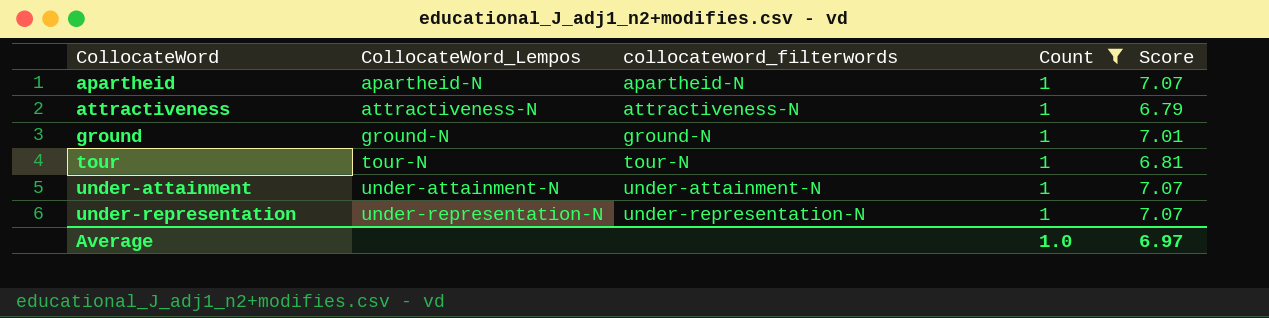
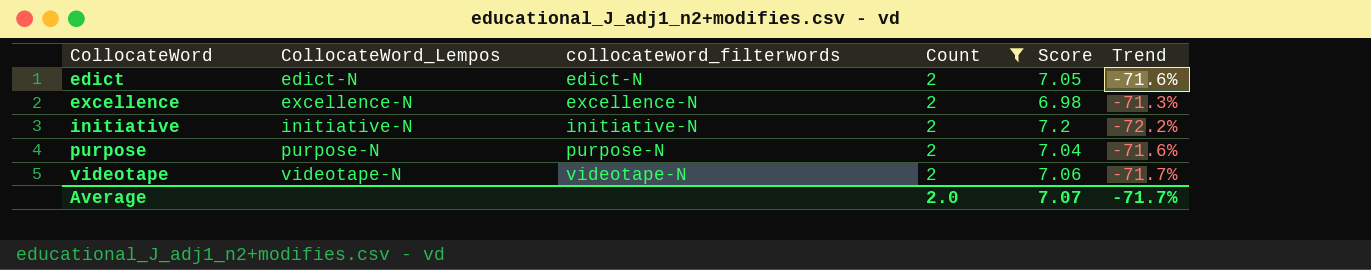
filter: Count = 1 -> Count = 2
column Trend | formula: none -> ([Count] - [Score]) / [Score]
Average | Count: 1.0 -> 2.0
Average | Score: 6.97 -> 7.07

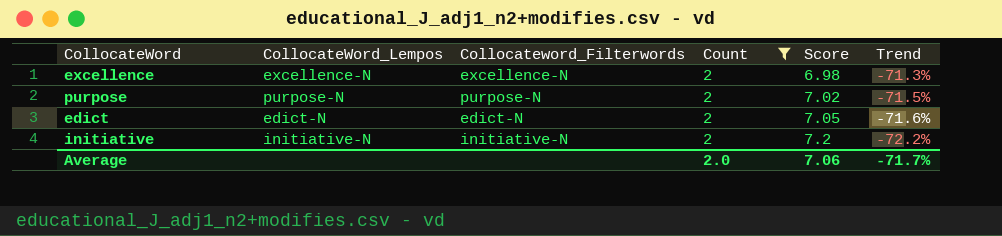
row order: CollocateWord ascending -> Score ascending
column name: collocateword_filterwords -> Collocateword_Filterwords
row videotape: videotape-N | videotape-N | 2 | 7.06 | -71.7% -> none
purpose | Score: 7.04 -> 7.02
purpose | Trend: -71.6% -> -71.5%
Average | Score: 7.07 -> 7.06

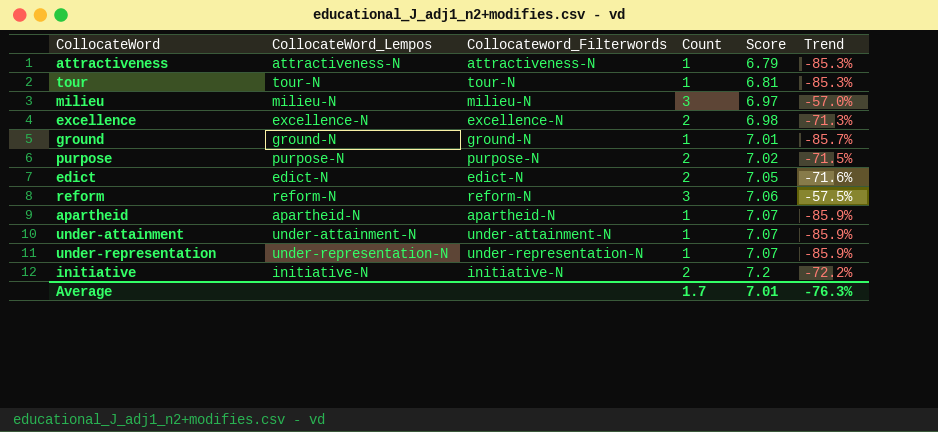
filter: Count = 2 -> none
Average | Count: 2.0 -> 1.7
Average | Score: 7.06 -> 7.01
Average | Trend: -71.7% -> -76.3%

